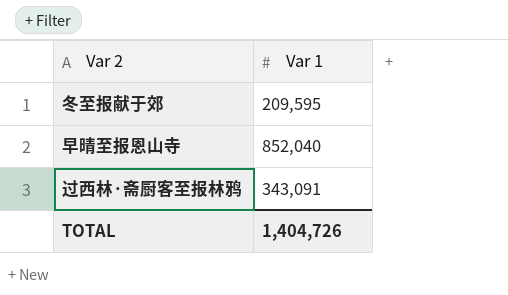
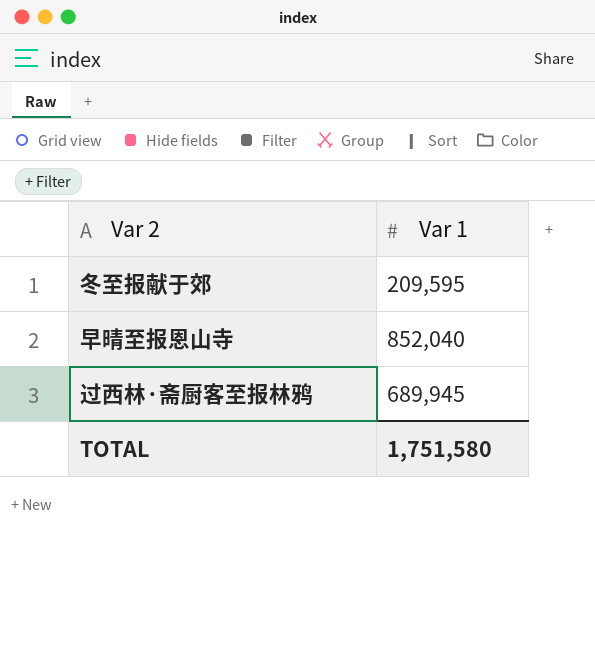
过西林·斋厨客至报林鸦 | Var 1: 343,091 -> 689,945
TOTAL | Var 1: 1,404,726 -> 1,751,580

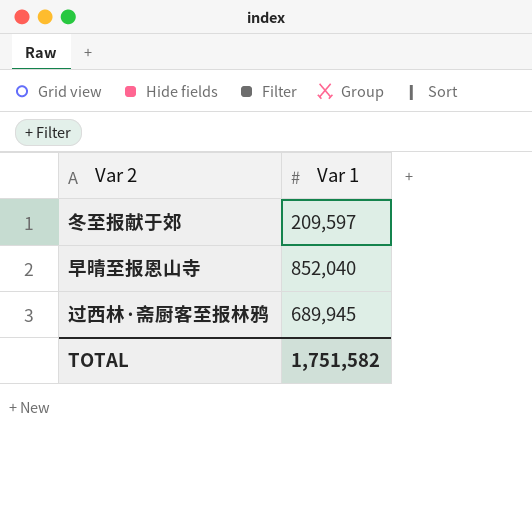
冬至报献于郊 | Var 1: 209,595 -> 209,597
TOTAL | Var 1: 1,751,580 -> 1,751,582

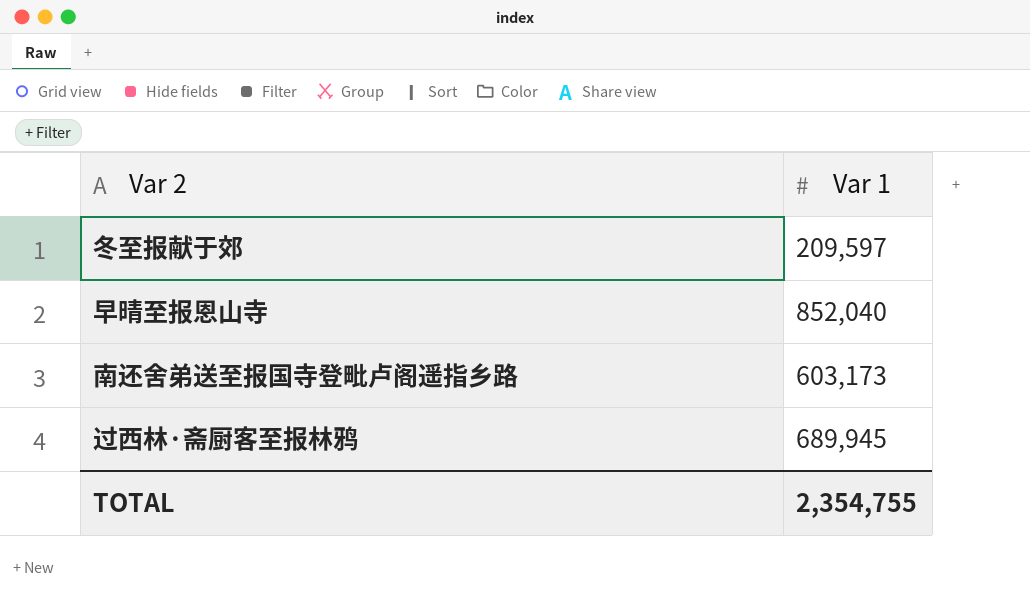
row 南还舍弟送至报国寺登毗卢阁遥指乡路: none -> 603,173
TOTAL | Var 1: 1,751,582 -> 2,354,755

